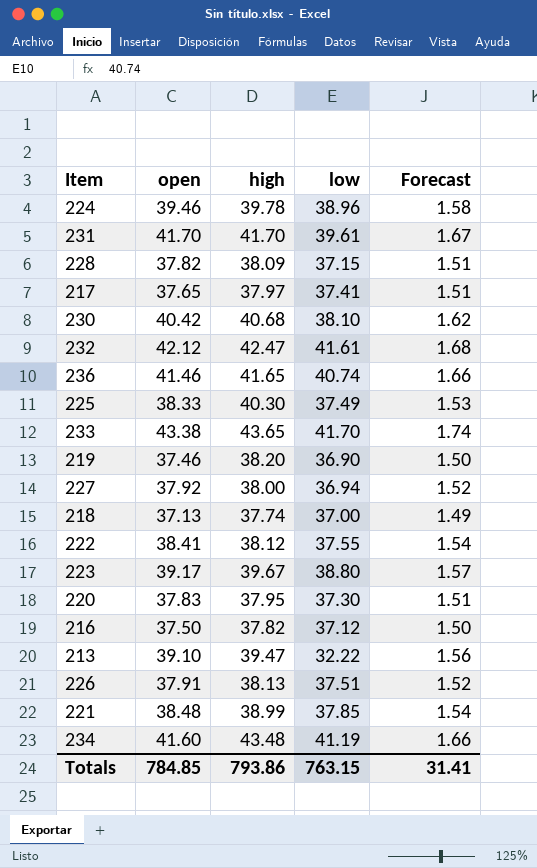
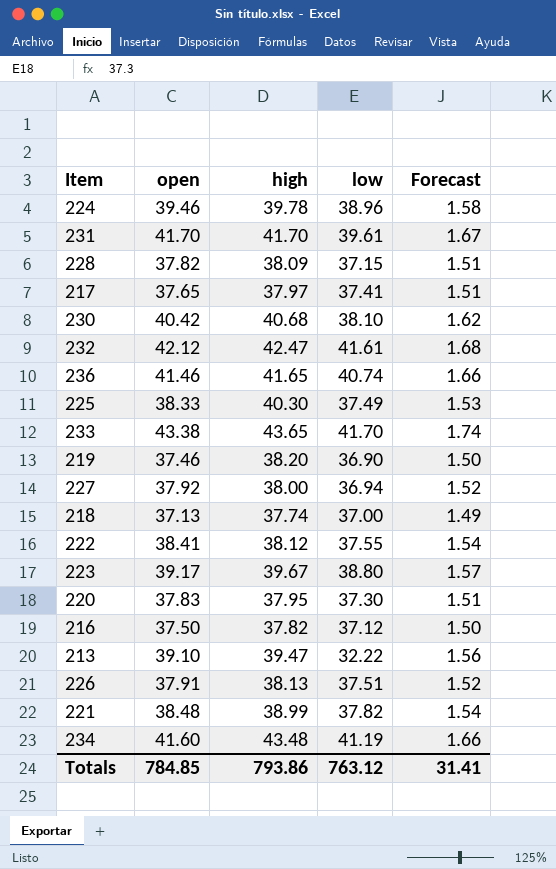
221 | low: 37.85 -> 37.82
Totals | low: 763.15 -> 763.12

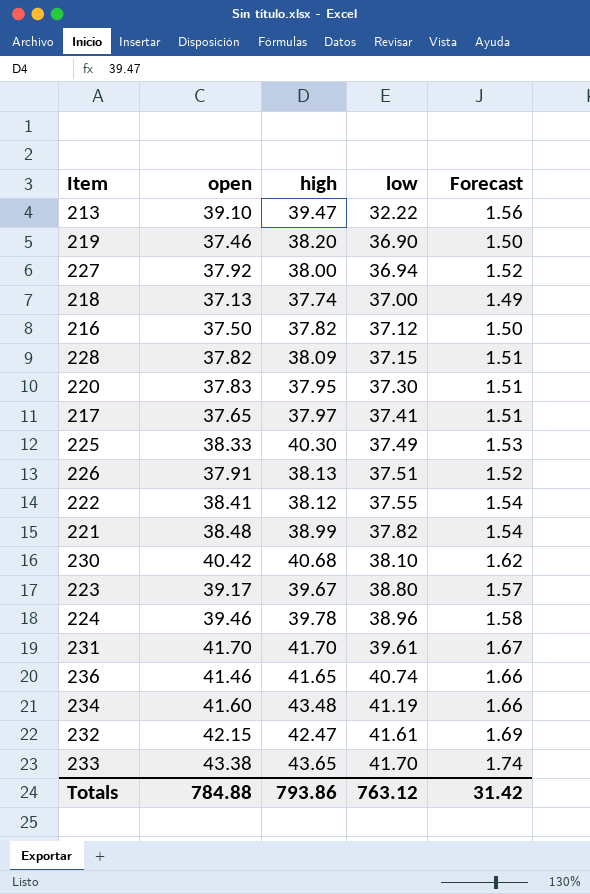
row order: none -> low ascending
232 | open: 42.12 -> 42.15
232 | Forecast: 1.68 -> 1.69
Totals | open: 784.85 -> 784.88
Totals | Forecast: 31.41 -> 31.42

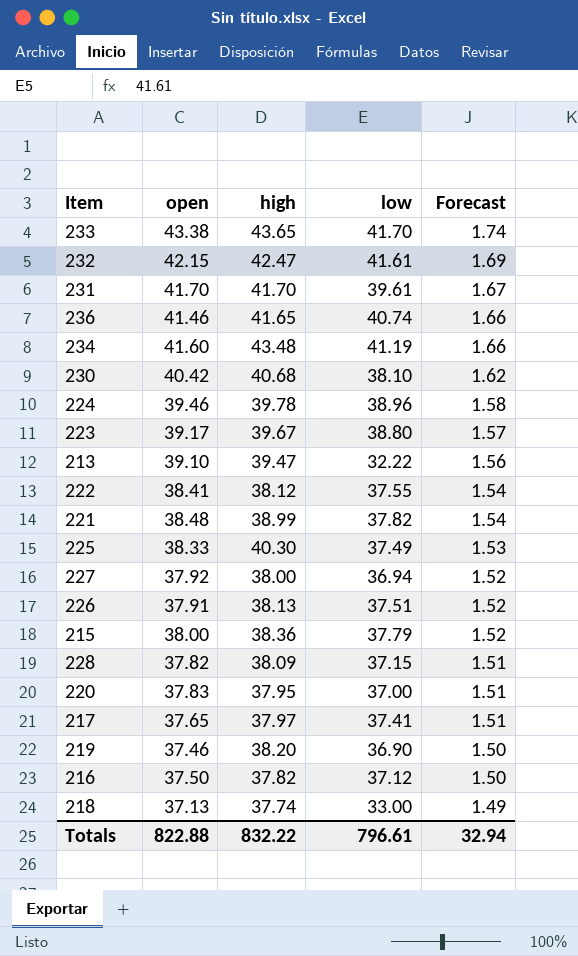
row order: low ascending -> Forecast descending
row 215: none -> 38.00 | 38.36 | 37.79 | 1.52
220 | low: 37.30 -> 37.00
218 | low: 37.00 -> 33.00
Totals | open: 784.88 -> 822.88
Totals | high: 793.86 -> 832.22
Totals | low: 763.12 -> 796.61
Totals | Forecast: 31.42 -> 32.94

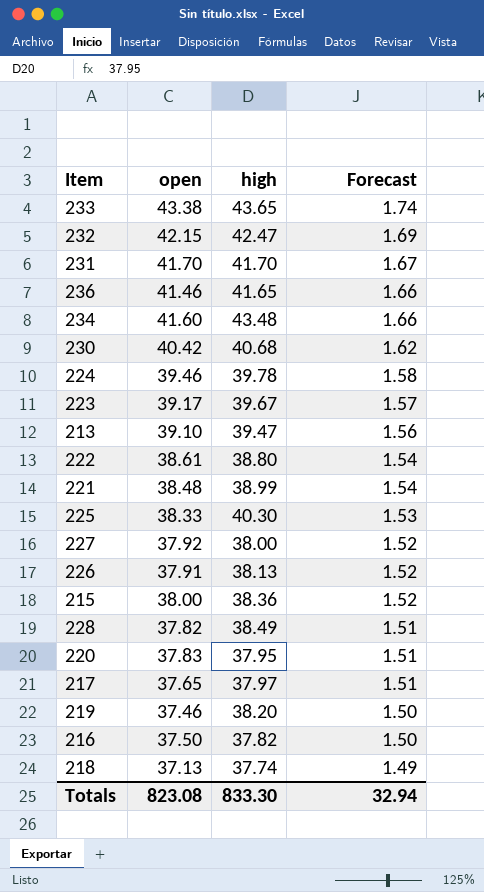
column low | position: 4 -> none
222 | open: 38.41 -> 38.61
222 | high: 38.12 -> 38.80
228 | high: 38.09 -> 38.49
Totals | open: 822.88 -> 823.08
Totals | high: 832.22 -> 833.30

